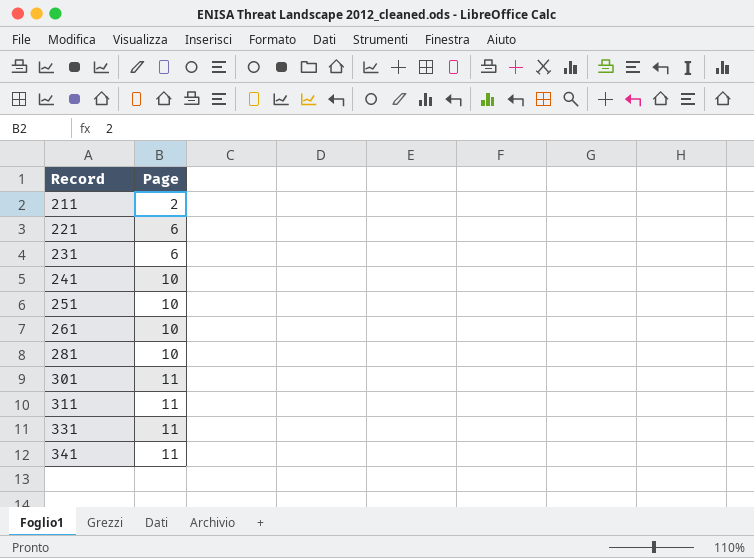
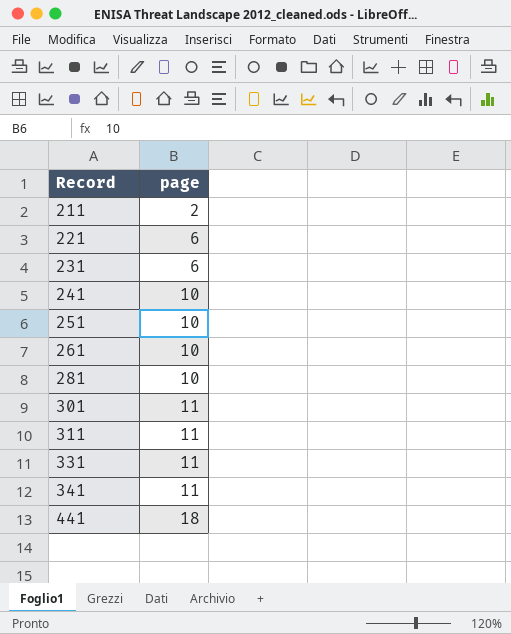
column name: Page -> page
row 441: none -> 18

